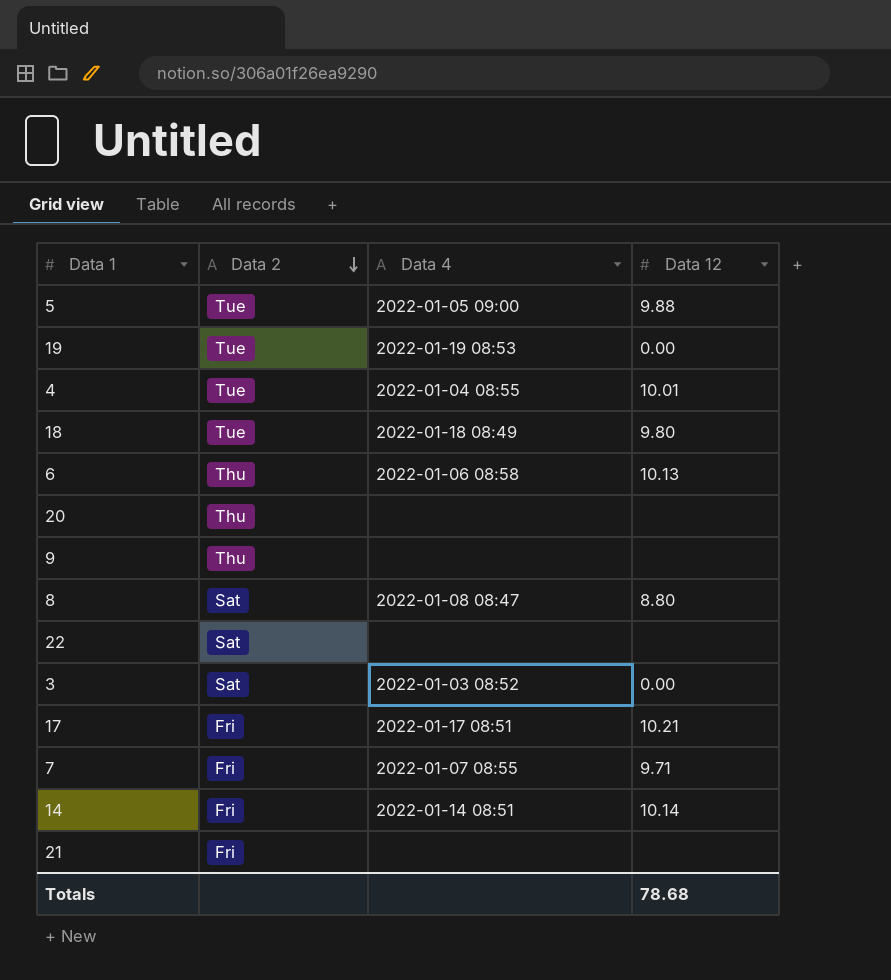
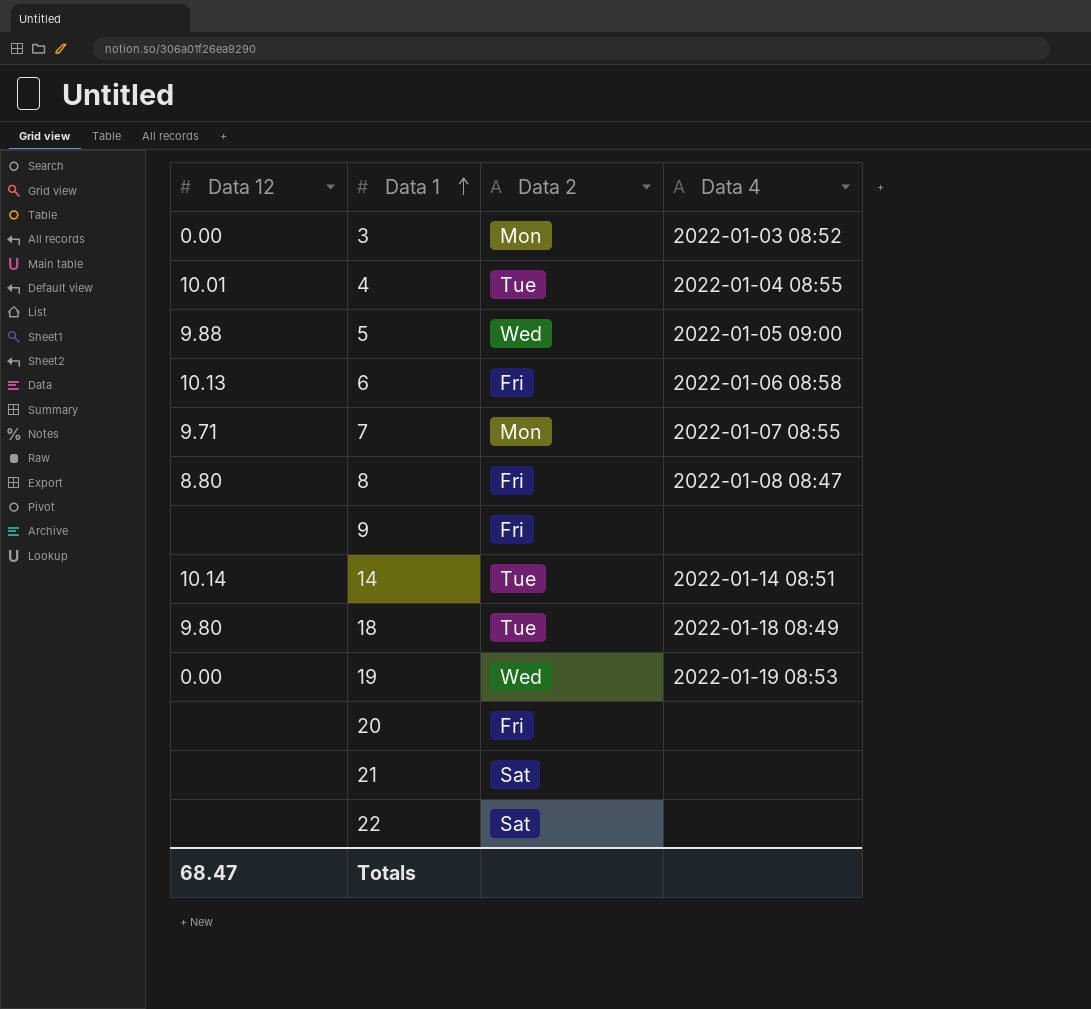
row order: Data 2 descending -> Data 1 ascending
column Data 12 | position: 4 -> 1
row 17: Fri | 2022-01-17 08:51 | 10.21 -> none
3 | Data 2: Sat -> Mon
5 | Data 2: Tue -> Wed
6 | Data 2: Thu -> Fri
7 | Data 2: Fri -> Mon
8 | Data 2: Sat -> Fri
9 | Data 2: Thu -> Fri
14 | Data 2: Fri -> Tue
19 | Data 2: Tue -> Wed
20 | Data 2: Thu -> Fri
21 | Data 2: Fri -> Sat
Totals | Data 12: 78.68 -> 68.47

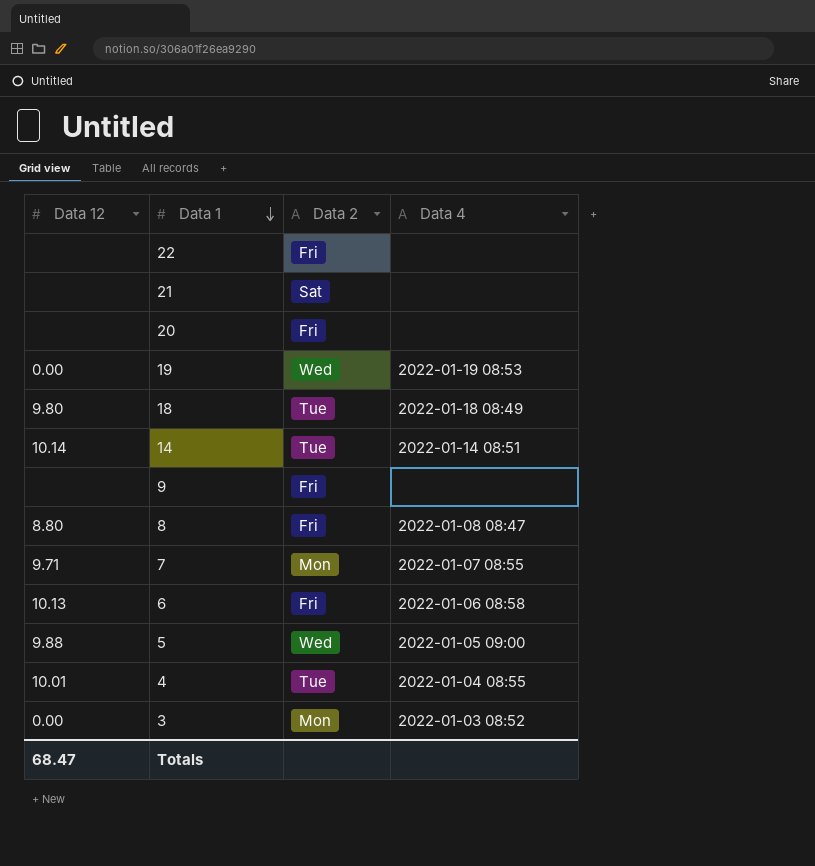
row order: Data 1 ascending -> Data 1 descending
22 | Data 2: Sat -> Fri

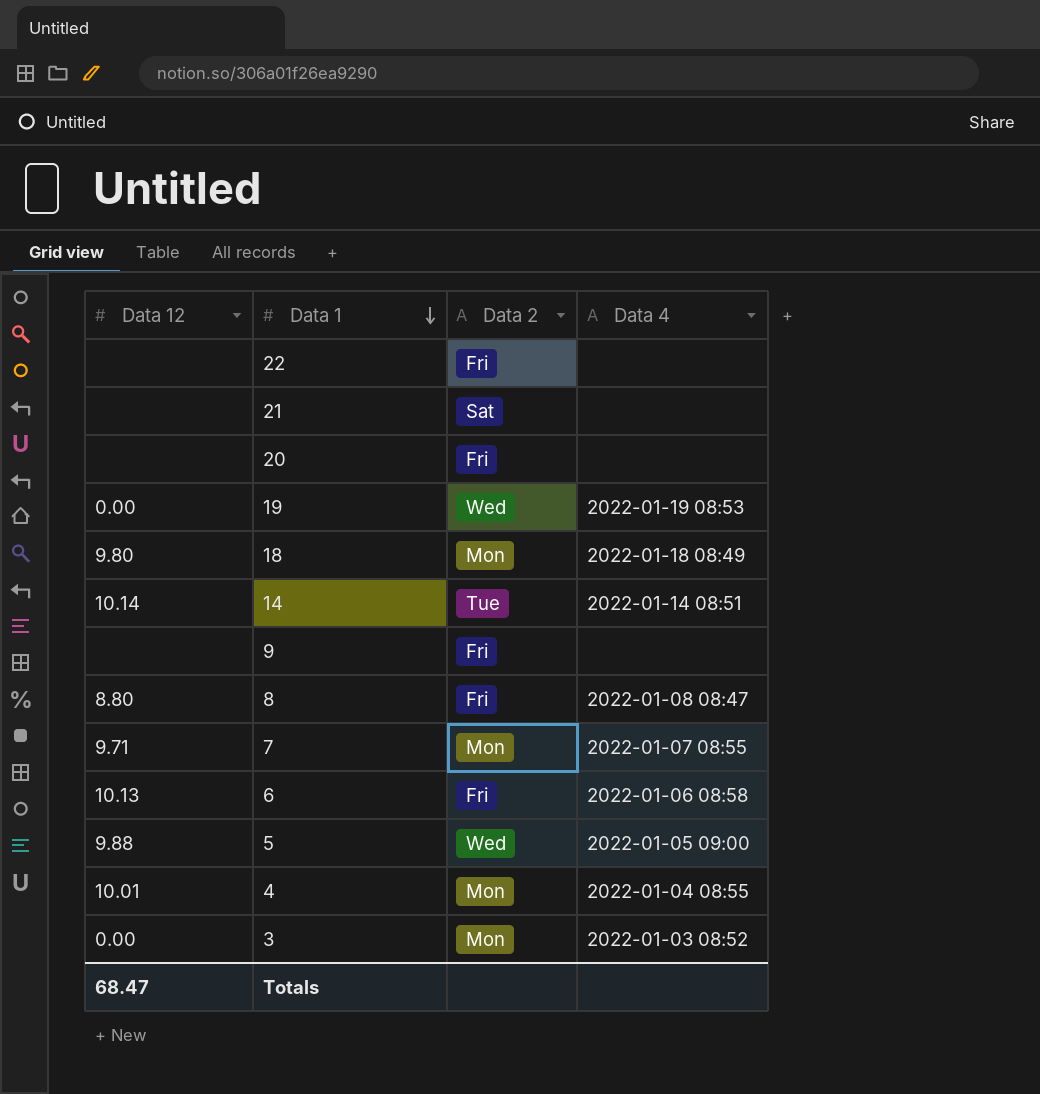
18 | Data 2: Tue -> Mon
4 | Data 2: Tue -> Mon

